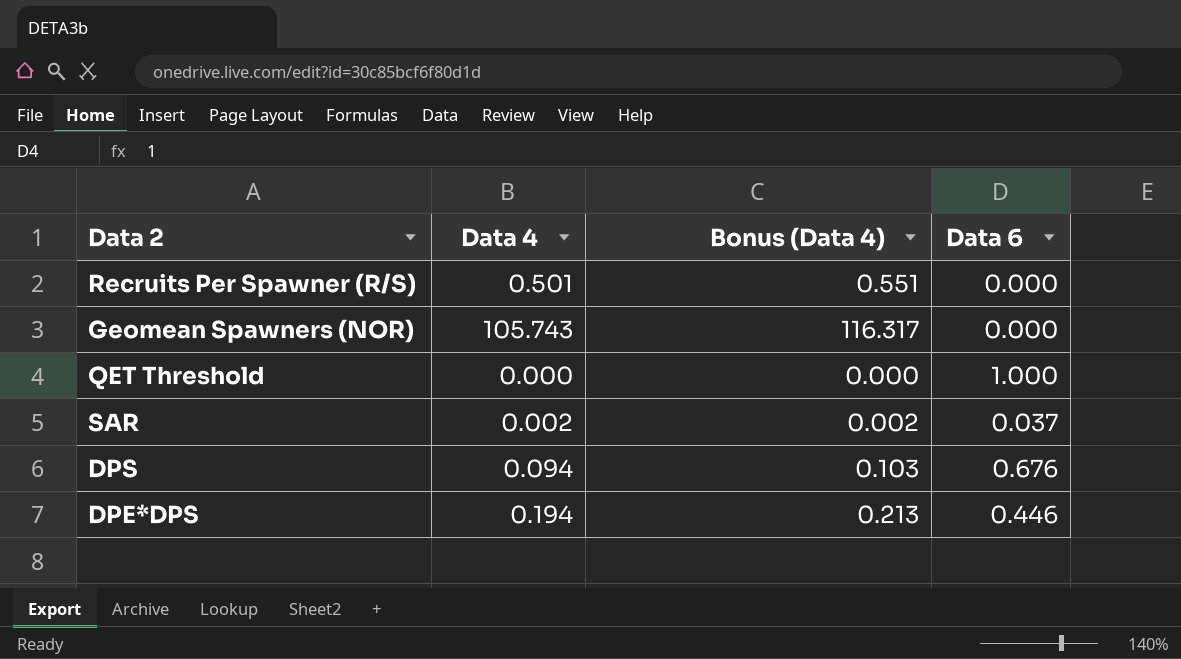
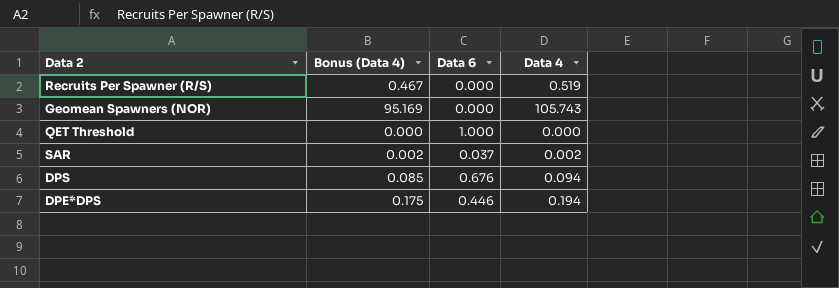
column Bonus (Data 4) | formula: [Data 4] * 1.1 -> [Data 4] * 0.9
column Data 4 | position: 2 -> 4
Recruits Per Spawner (R/S) | Data 4: 0.501 -> 0.519

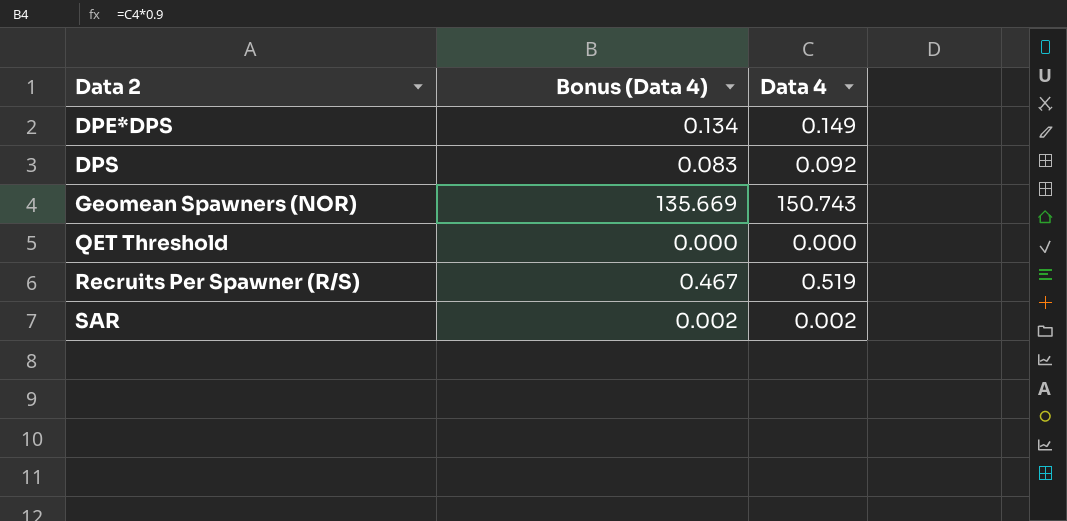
row order: none -> Data 2 ascending
column Data 6 | position: 3 -> none
DPE*DPS | Bonus (Data 4): 0.175 -> 0.134
DPE*DPS | Data 4: 0.194 -> 0.149
DPS | Bonus (Data 4): 0.085 -> 0.083
DPS | Data 4: 0.094 -> 0.092
Geomean Spawners (NOR) | Bonus (Data 4): 95.169 -> 135.669
Geomean Spawners (NOR) | Data 4: 105.743 -> 150.743

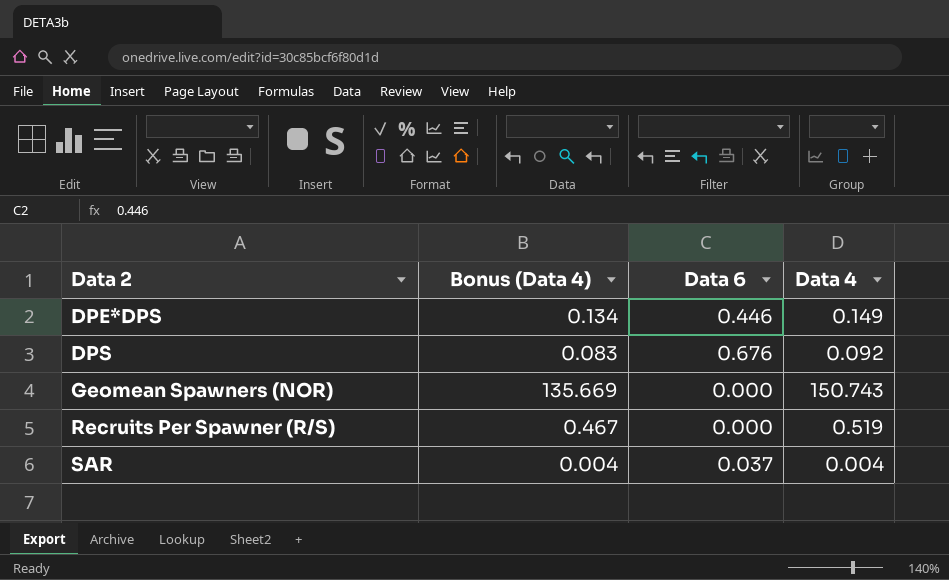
column Data 6 | position: none -> 3
row QET Threshold: 0.000 | 0.000 -> none
SAR | Bonus (Data 4): 0.002 -> 0.004
SAR | Data 4: 0.002 -> 0.004

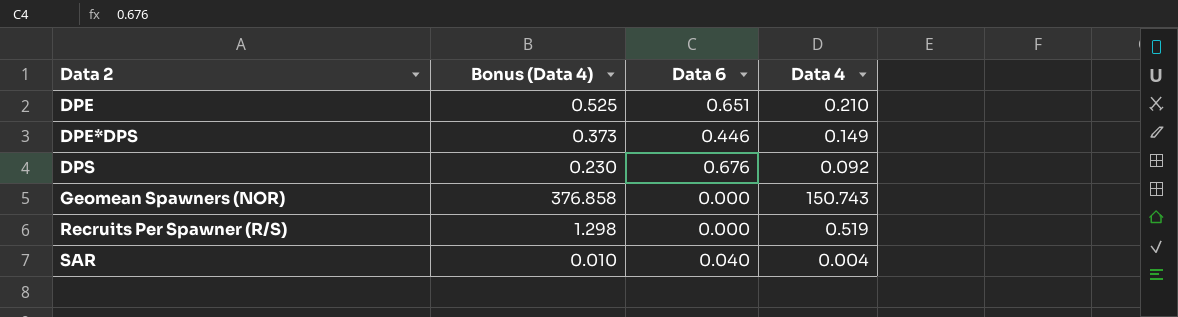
column Bonus (Data 4) | formula: [Data 4] * 0.9 -> [Data 4] * 2.5
row DPE: none -> 0.525 | 0.651 | 0.210
SAR | Data 6: 0.037 -> 0.040

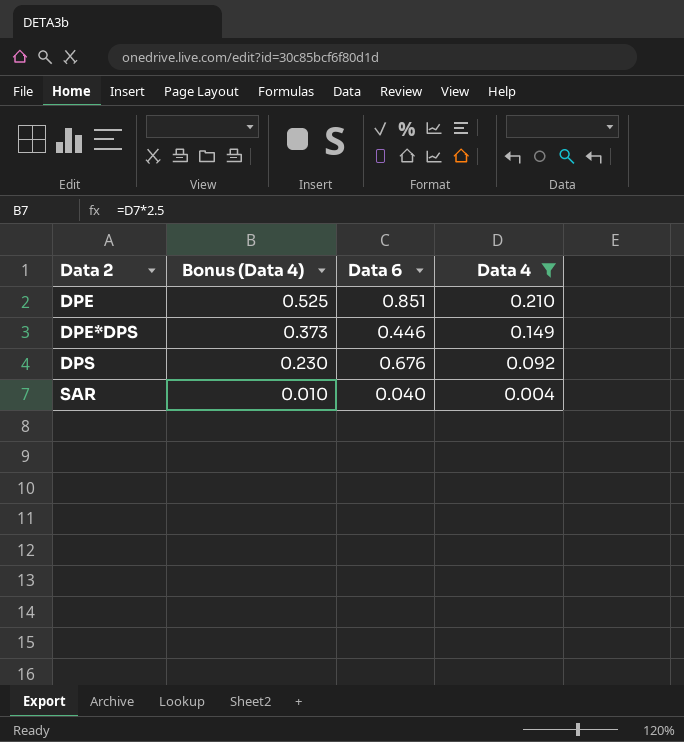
filter: none -> Data 4 <= 0.210
DPE | Data 6: 0.651 -> 0.851

